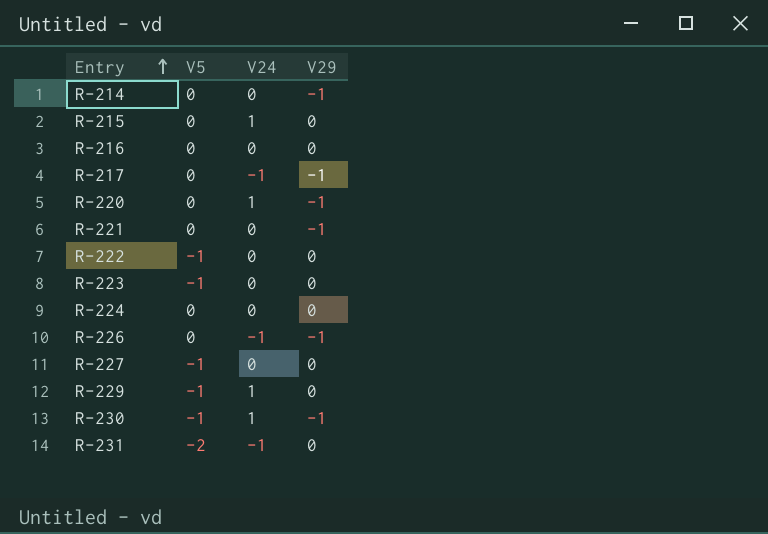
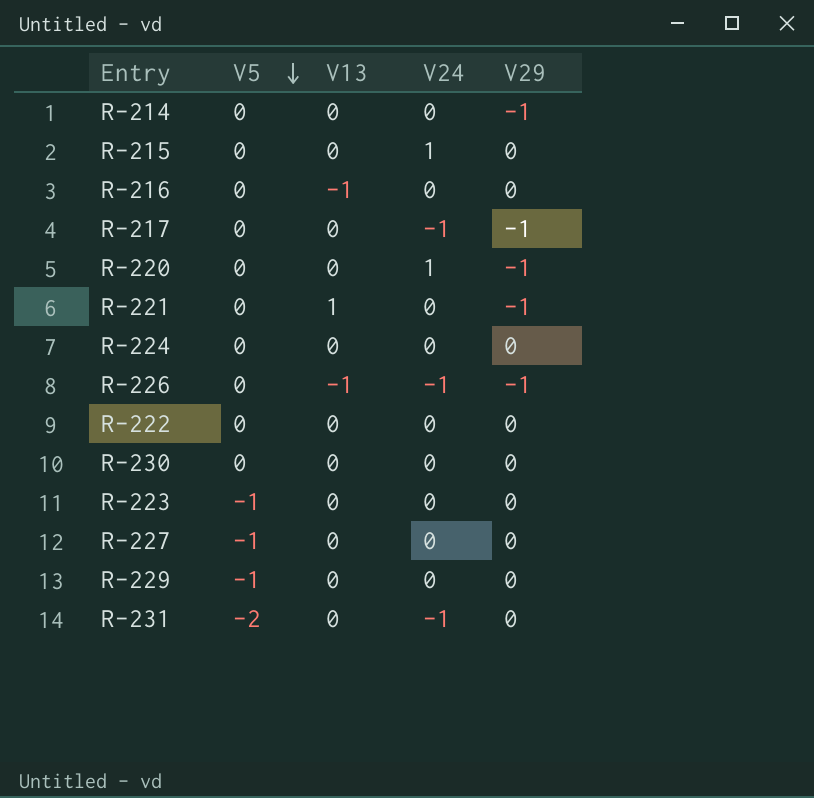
row order: Entry ascending -> V5 descending
column V13 | position: none -> 3
R-222 | V5: -1 -> 0
R-230 | V5: -1 -> 0
R-230 | V24: 1 -> 0
R-230 | V29: -1 -> 0
R-229 | V24: 1 -> 0

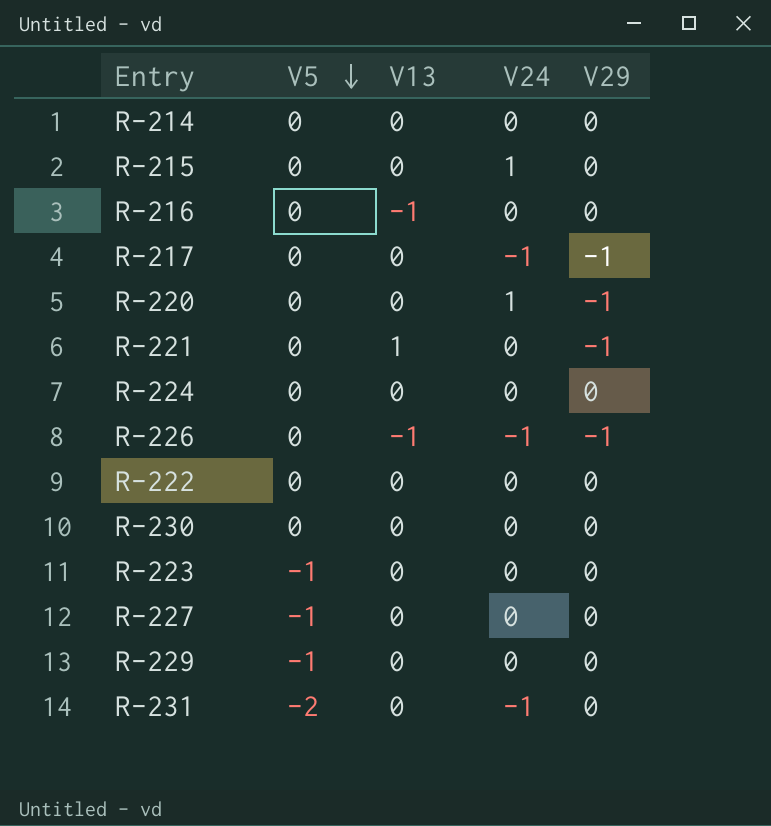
R-214 | V29: -1 -> 0

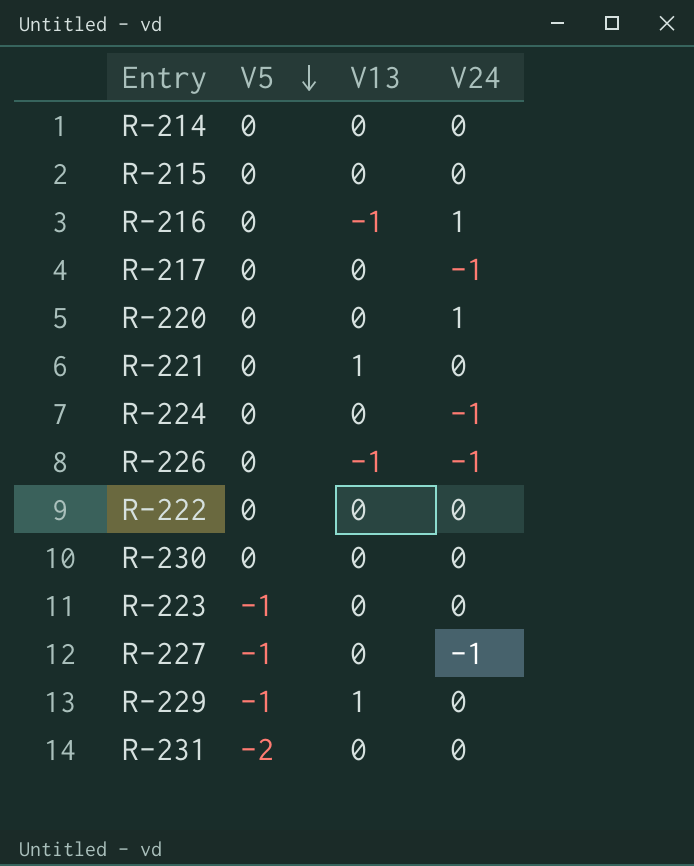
column V29 | position: 5 -> none
R-215 | V24: 1 -> 0
R-216 | V24: 0 -> 1
R-224 | V24: 0 -> -1
R-227 | V24: 0 -> -1
R-229 | V13: 0 -> 1
R-231 | V24: -1 -> 0

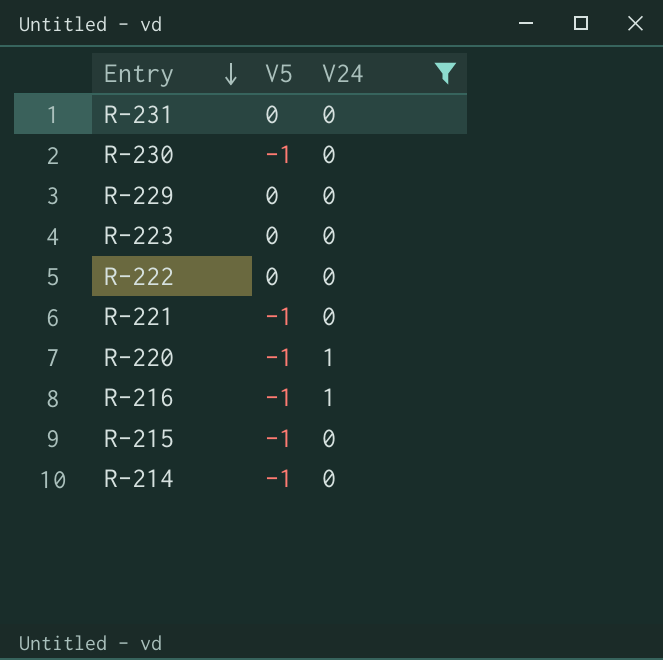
filter: none -> V24 != -1
row order: V5 descending -> Entry descending
column V13 | position: 3 -> none
R-231 | V5: -2 -> 0
R-230 | V5: 0 -> -1
R-229 | V5: -1 -> 0
R-223 | V5: -1 -> 0
R-221 | V5: 0 -> -1
R-220 | V5: 0 -> -1
R-216 | V5: 0 -> -1
R-215 | V5: 0 -> -1
R-214 | V5: 0 -> -1

